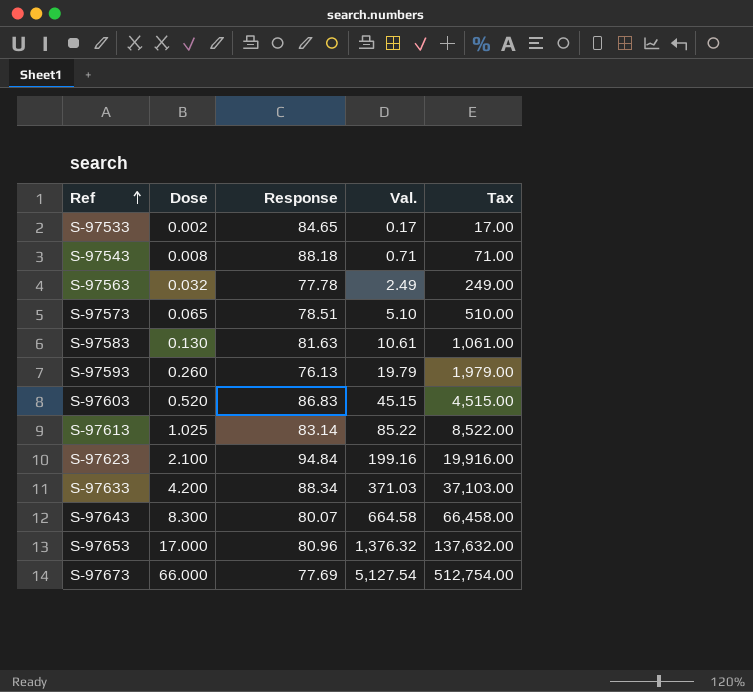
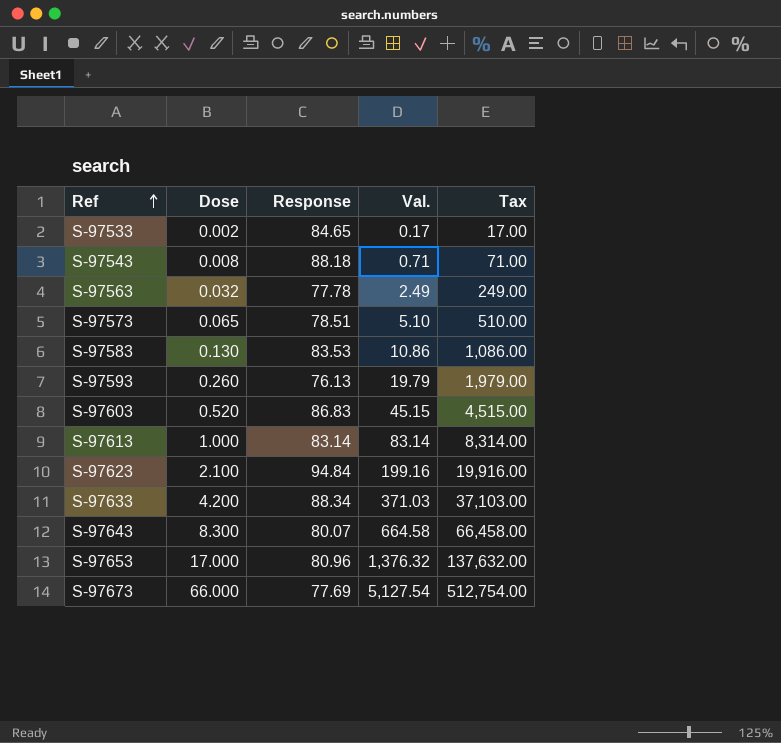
S-97583 | Response: 81.63 -> 83.53
S-97583 | Val.: 10.61 -> 10.86
S-97583 | Tax: 1,061.00 -> 1,086.00
S-97613 | Dose: 1.025 -> 1.000
S-97613 | Val.: 85.22 -> 83.14
S-97613 | Tax: 8,522.00 -> 8,314.00

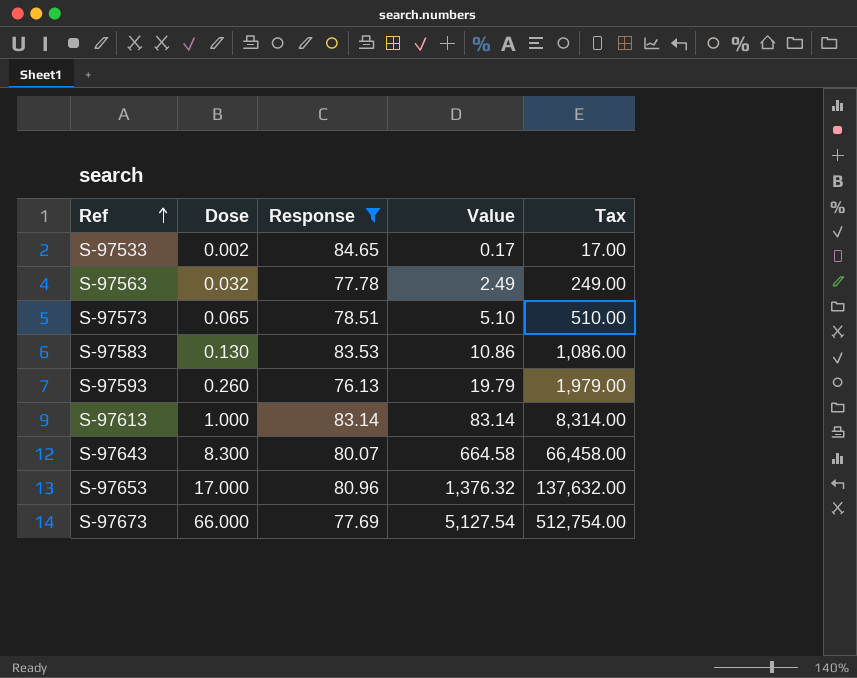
filter: none -> Response <= 84.65
column name: Val. -> Value

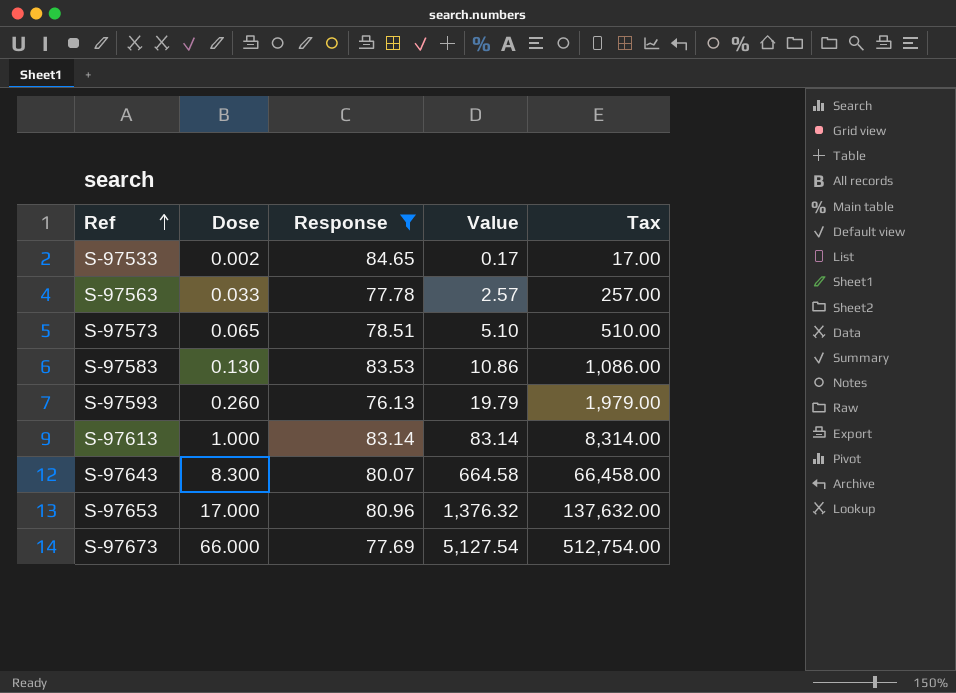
S-97563 | Dose: 0.032 -> 0.033
S-97563 | Value: 2.49 -> 2.57
S-97563 | Tax: 249.00 -> 257.00

